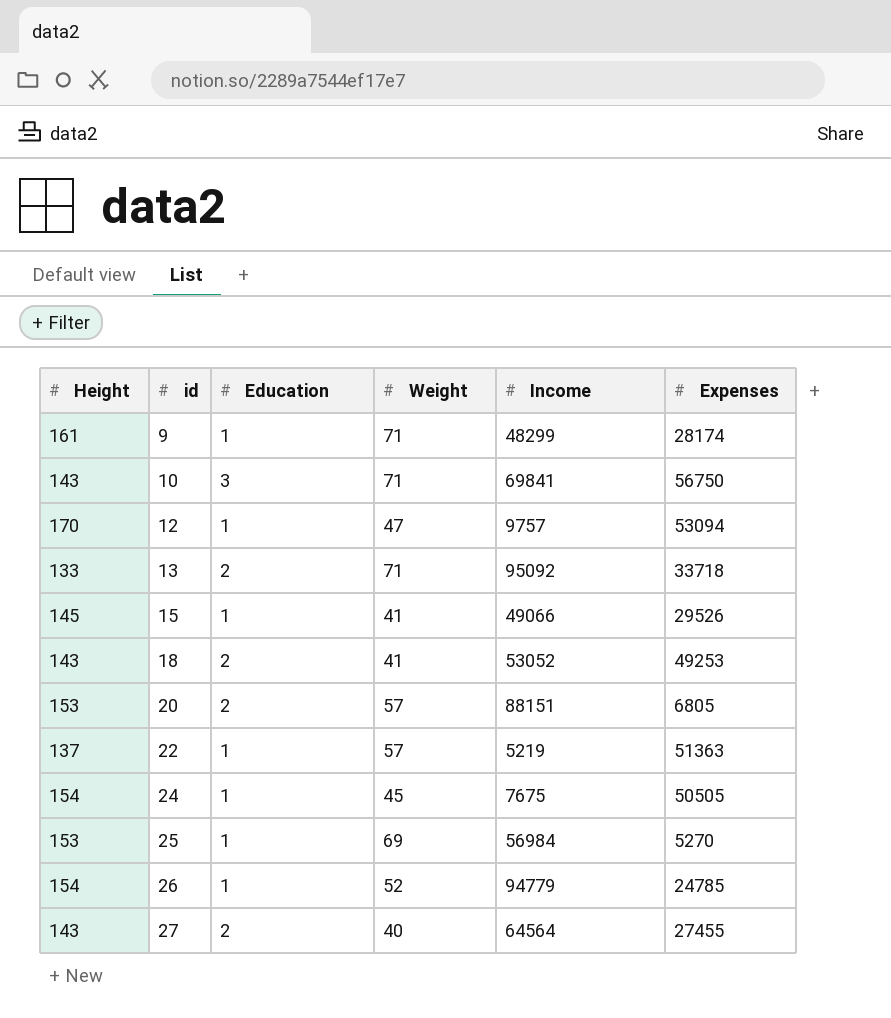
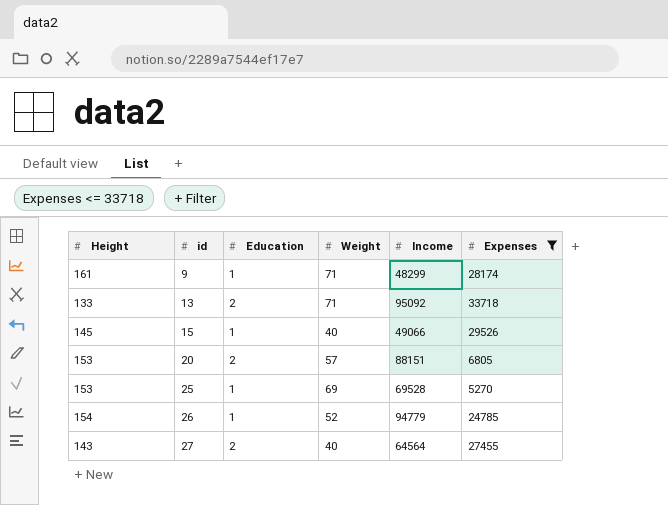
filter: none -> Expenses <= 33718
15 | Weight: 41 -> 40
25 | Income: 56984 -> 69528

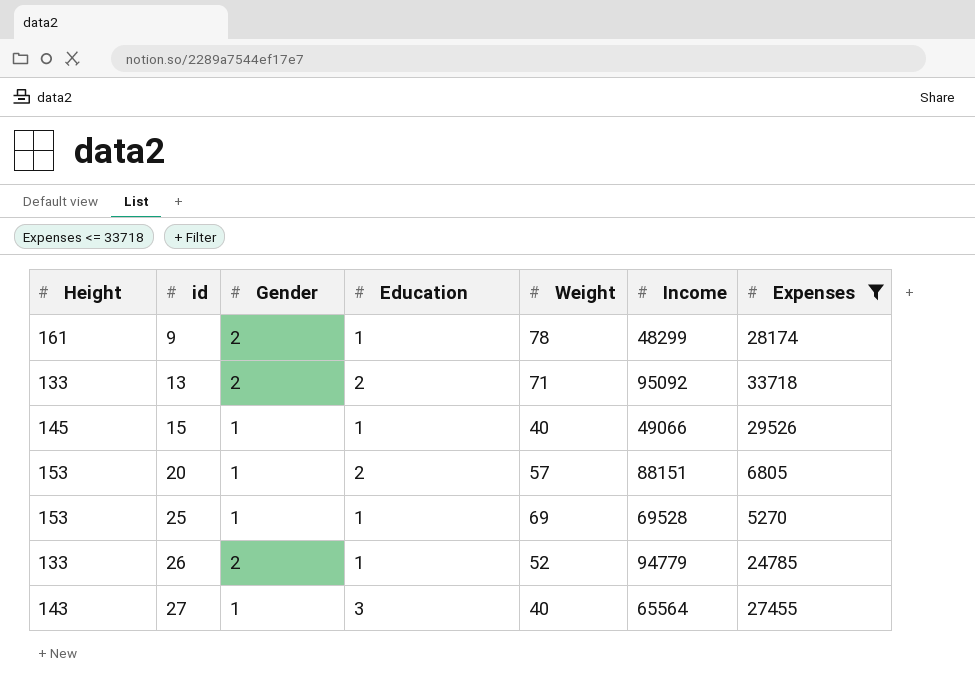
column Gender | position: none -> 3
9 | Weight: 71 -> 78
26 | Height: 154 -> 133
27 | Education: 2 -> 3
27 | Income: 64564 -> 65564

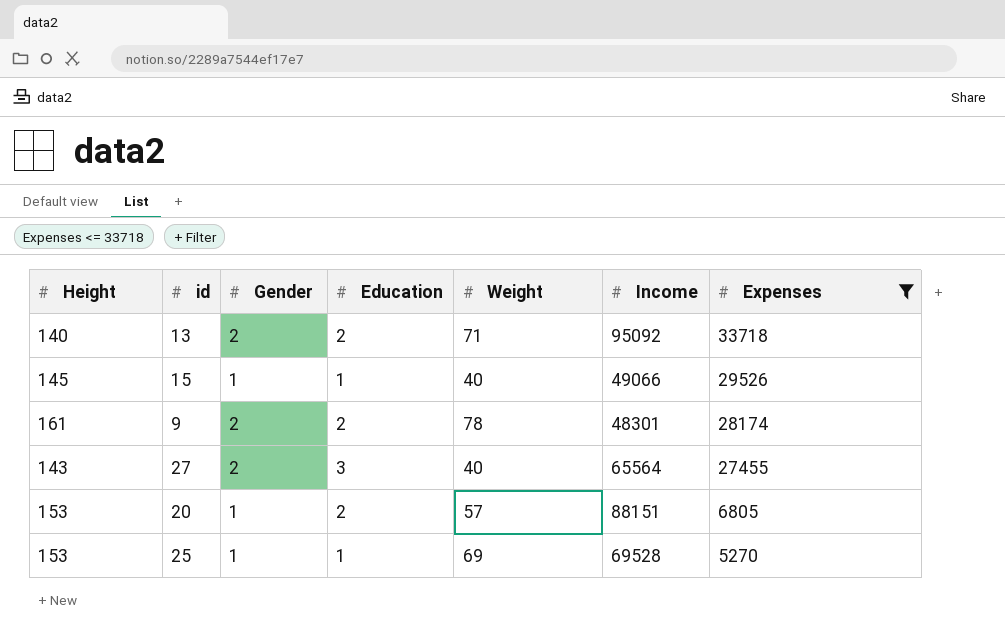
row order: id ascending -> Expenses descending
row 26: 133 | 2 | 1 | 52 | 94779 | 24785 -> none
13 | Height: 133 -> 140
9 | Education: 1 -> 2
9 | Income: 48299 -> 48301
27 | Gender: 1 -> 2

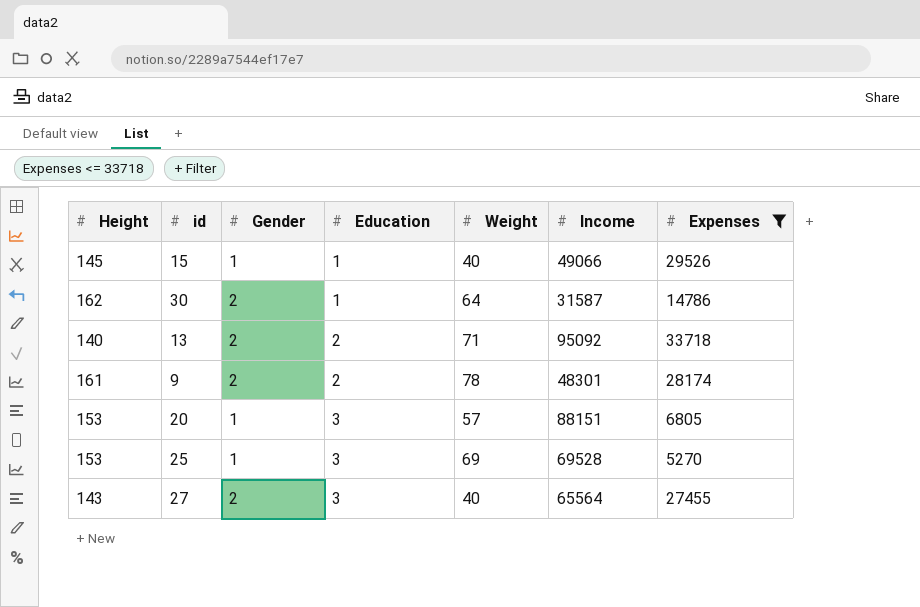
row order: Expenses descending -> Education ascending
row 30: none -> 162 | 2 | 1 | 64 | 31587 | 14786
20 | Education: 2 -> 3
25 | Education: 1 -> 3

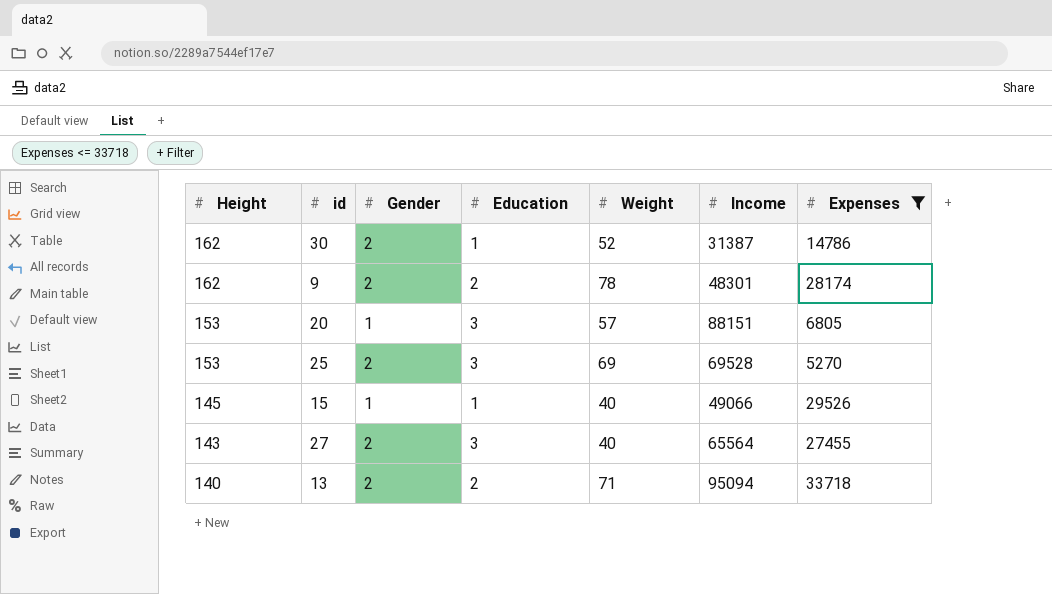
row order: Education ascending -> Height descending
30 | Weight: 64 -> 52
30 | Income: 31587 -> 31387
9 | Height: 161 -> 162
25 | Gender: 1 -> 2
13 | Income: 95092 -> 95094

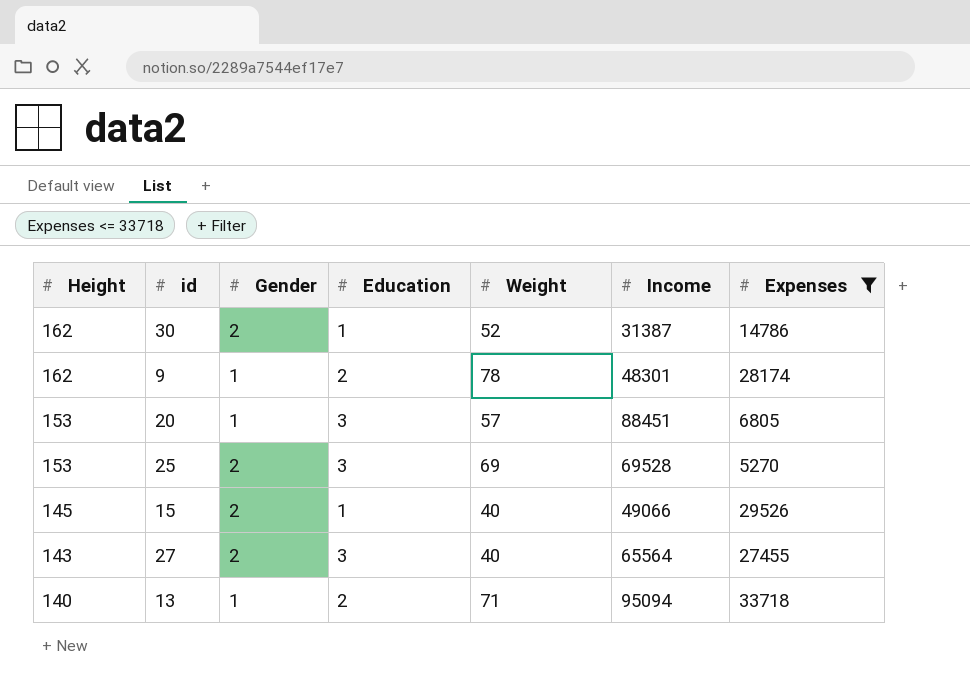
9 | Gender: 2 -> 1
20 | Income: 88151 -> 88451
15 | Gender: 1 -> 2
13 | Gender: 2 -> 1

